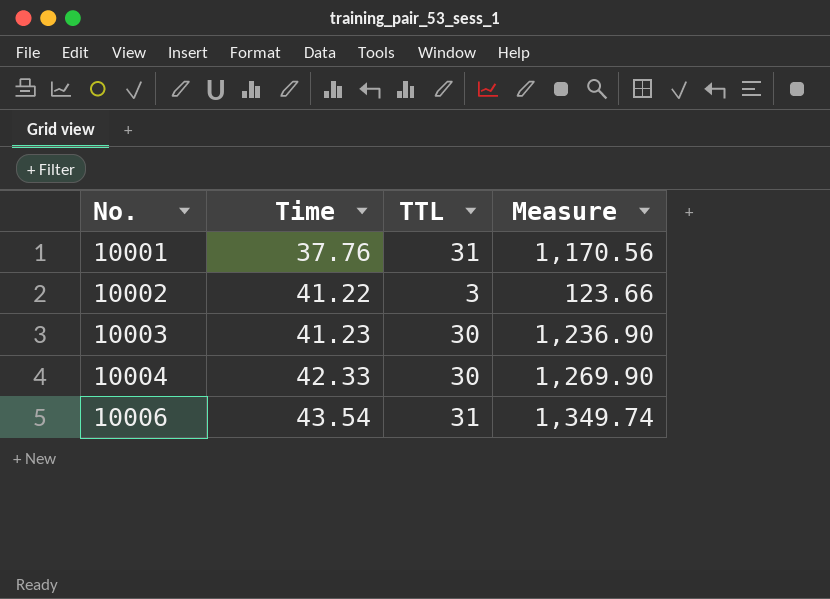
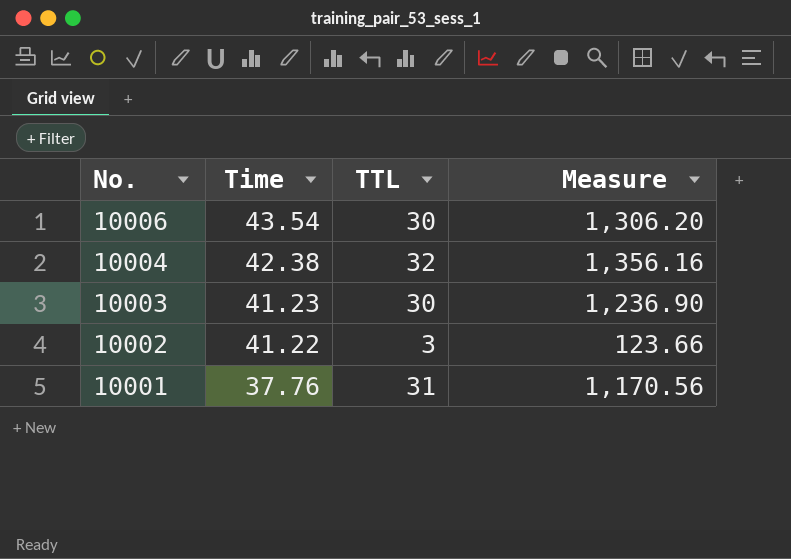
row order: No. ascending -> No. descending
10006 | TTL: 31 -> 30
10006 | Measure: 1,349.74 -> 1,306.20
10004 | Time: 42.33 -> 42.38
10004 | TTL: 30 -> 32
10004 | Measure: 1,269.90 -> 1,356.16

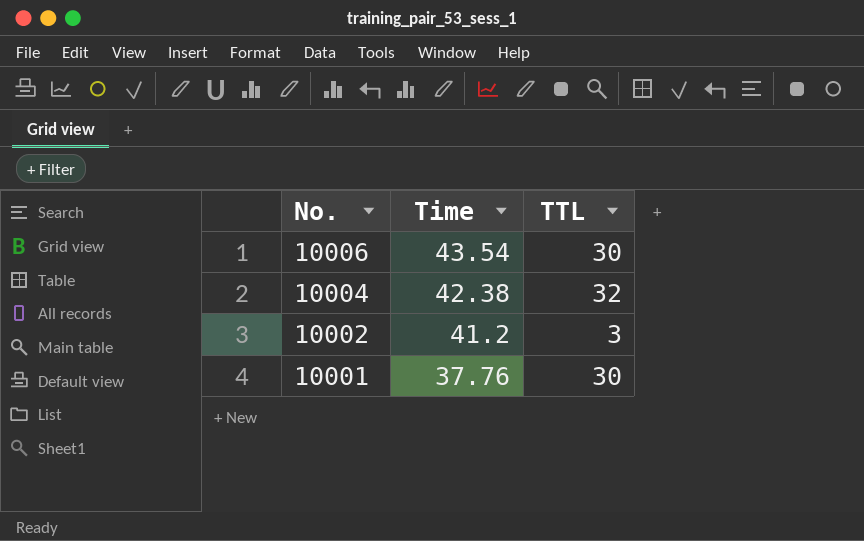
column Measure | formula: [Time] * [TTL] -> none
row 10003: 41.23 | 30 | 1,236.90 -> none
10002 | Time: 41.22 -> 41.2
10001 | TTL: 31 -> 30

